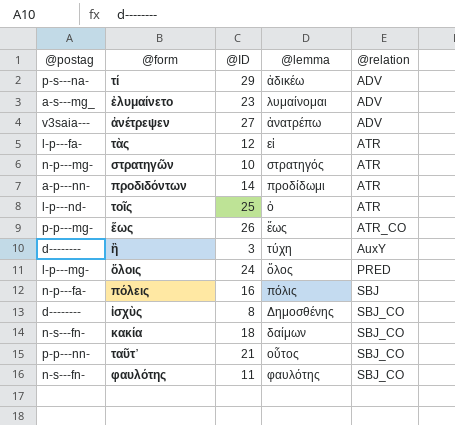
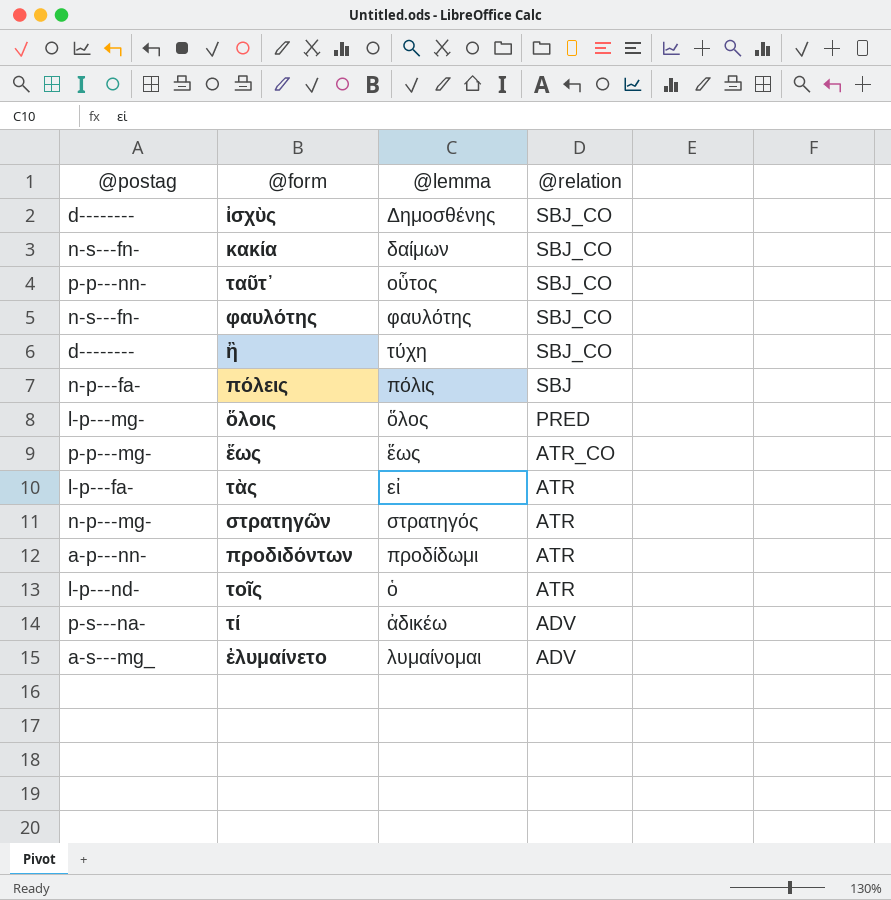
row order: @relation ascending -> @relation descending
column @ID | position: 3 -> none
row ἀνέτρεψεν: v3saia--- | 27 | ἀνατρέπω | ADV -> none
ἢ | @relation: AuxY -> SBJ_CO

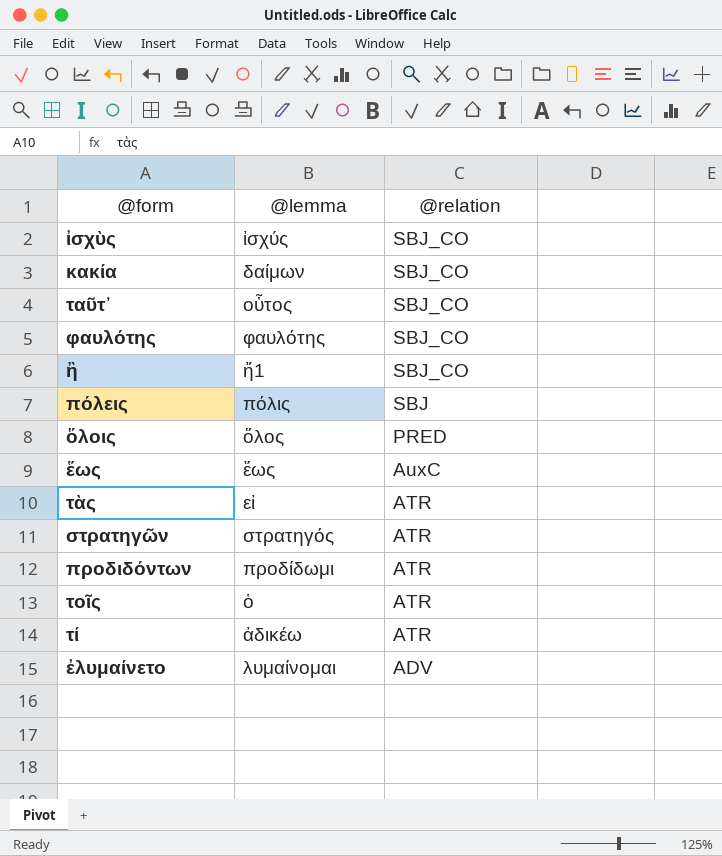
column @postag | position: 1 -> none
ἰσχὺς | @lemma: Δημοσθένης -> ἰσχύς
ἢ | @lemma: τύχη -> ἤ1
ἕως | @relation: ATR_CO -> AuxC
τί | @relation: ADV -> ATR

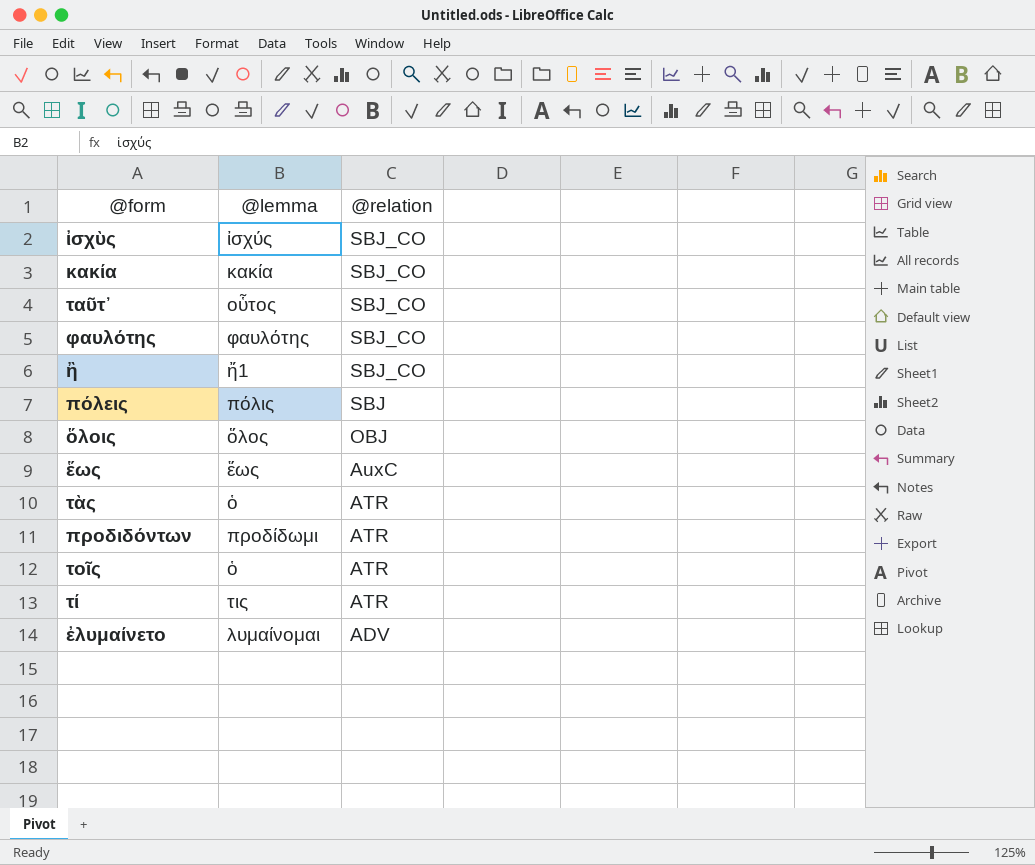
row στρατηγῶν: στρατηγός | ATR -> none
κακία | @lemma: δαίμων -> κακία
ὅλοις | @relation: PRED -> OBJ
τὰς | @lemma: εἰ -> ὁ
τί | @lemma: ἀδικέω -> τις

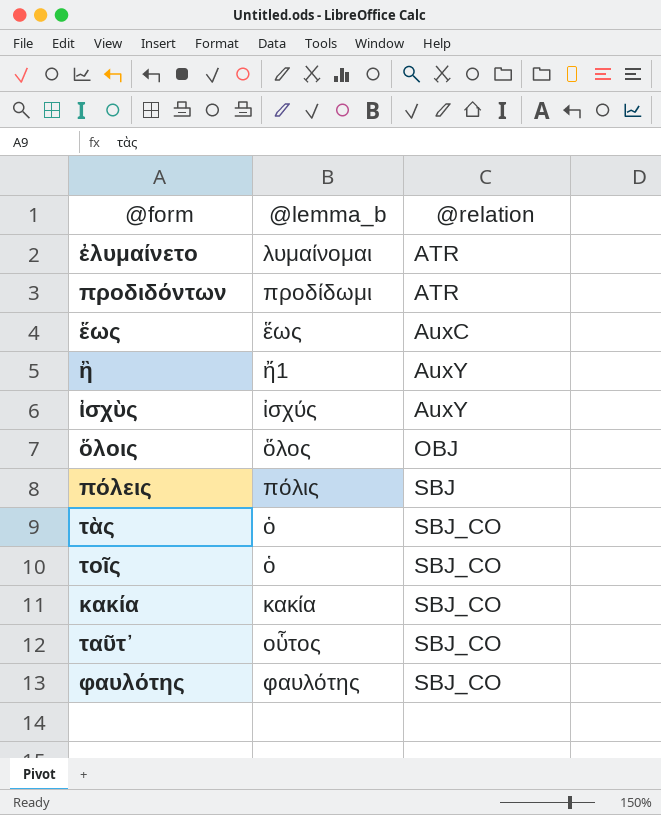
row order: @relation descending -> @relation ascending
column name: @lemma -> @lemma_b
row τί: τις | ATR -> none
ἐλυμαίνετο | @relation: ADV -> ATR
ἢ | @relation: SBJ_CO -> AuxY
ἰσχὺς | @relation: SBJ_CO -> AuxY
τὰς | @relation: ATR -> SBJ_CO
τοῖς | @relation: ATR -> SBJ_CO

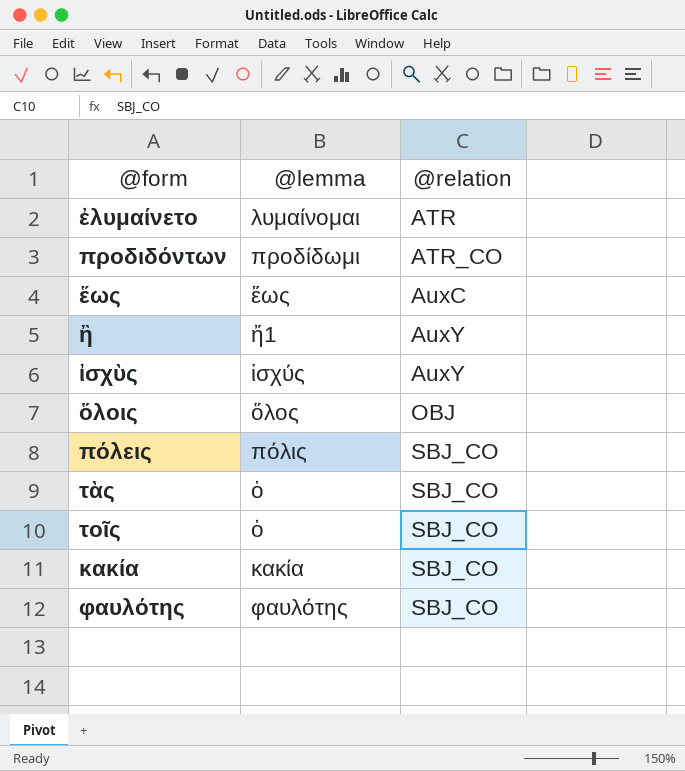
column name: @lemma_b -> @lemma
row ταῦτ᾽: οὗτος | SBJ_CO -> none
προδιδόντων | @relation: ATR -> ATR_CO
πόλεις | @relation: SBJ -> SBJ_CO

